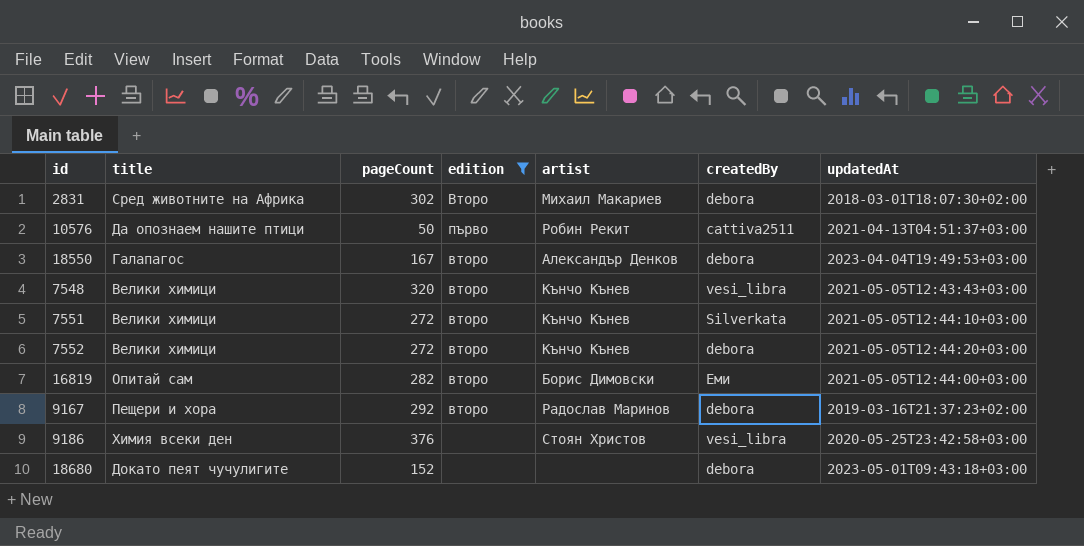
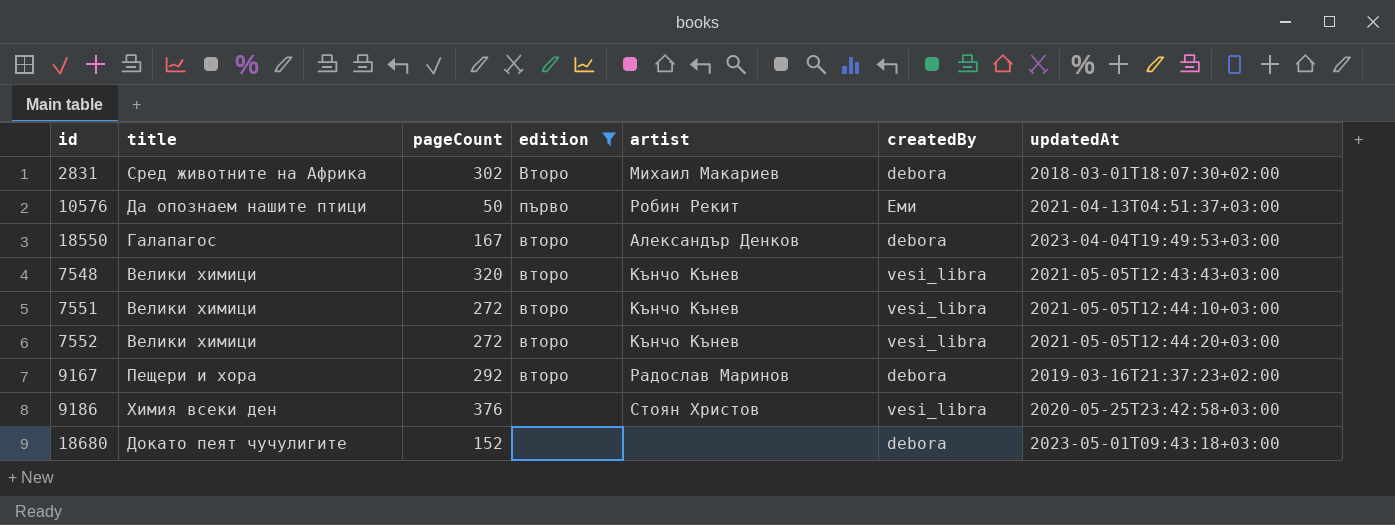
row 16819: Опитай сам | 282 | второ | Борис Димовски | Еми | 2021-05-05T12:44:00+03:00 -> none
10576 | createdBy: cattiva2511 -> Еми
7551 | createdBy: Silverkata -> vesi_libra
7552 | createdBy: debora -> vesi_libra

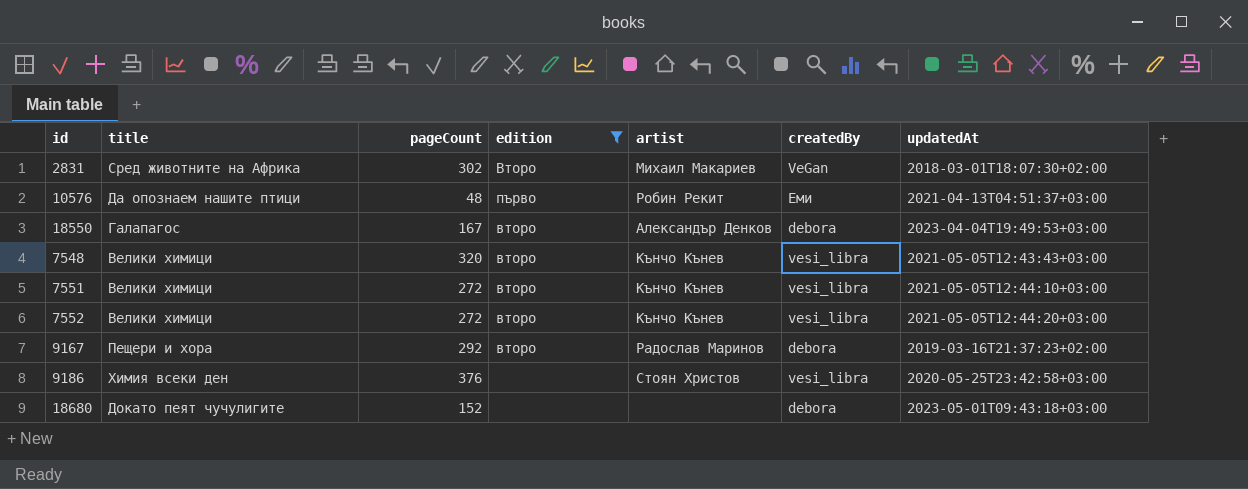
2831 | createdBy: debora -> VeGan
10576 | pageCount: 50 -> 48

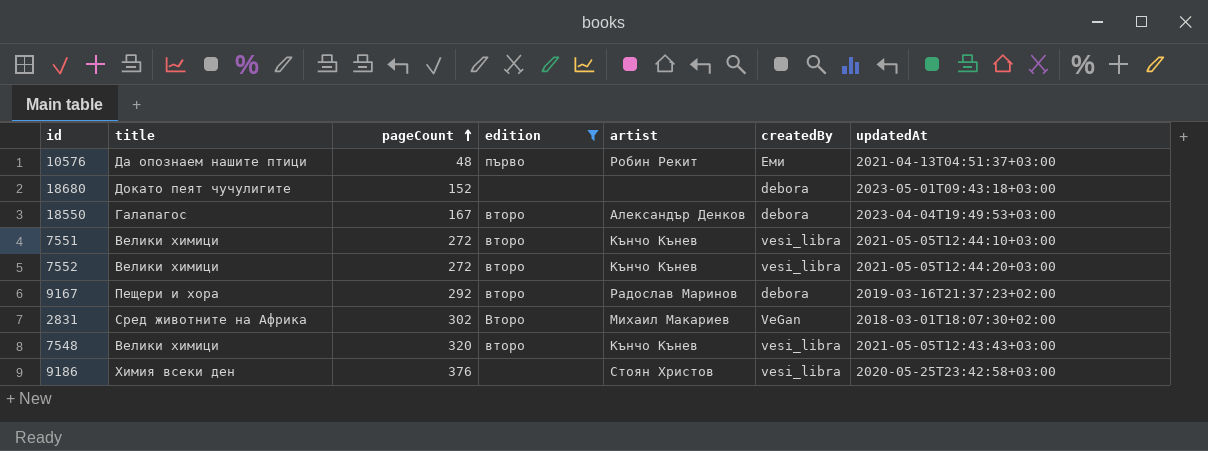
row order: none -> pageCount ascending

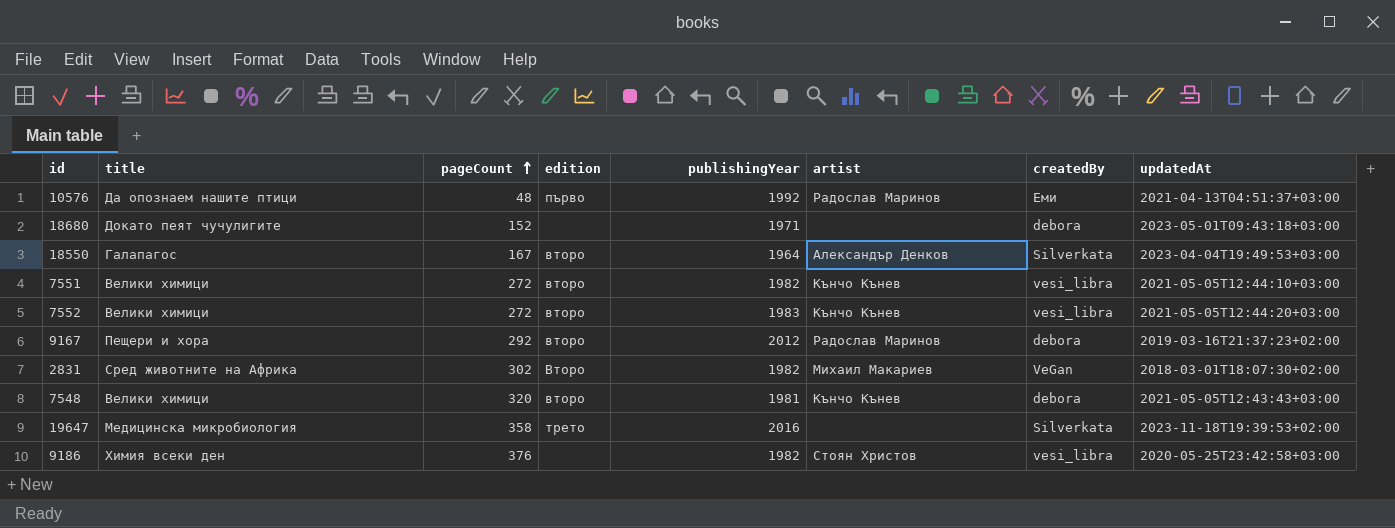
filter: edition != трето -> none
column publishingYear | position: none -> 5
10576 | artist: Робин Рекит -> Радослав Маринов
18550 | createdBy: debora -> Silverkata
7548 | createdBy: vesi_libra -> debora

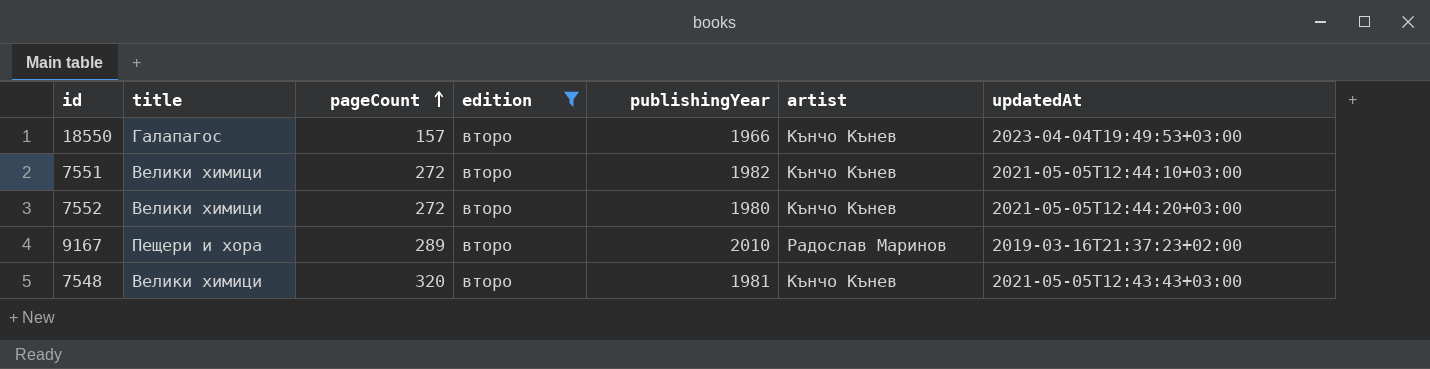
filter: none -> edition = второ
column createdBy | position: 7 -> none
18550 | pageCount: 167 -> 157
18550 | publishingYear: 1964 -> 1966
18550 | artist: Александър Денков -> Кънчо Кънев
7552 | publishingYear: 1983 -> 1980
9167 | pageCount: 292 -> 289
9167 | publishingYear: 2012 -> 2010

